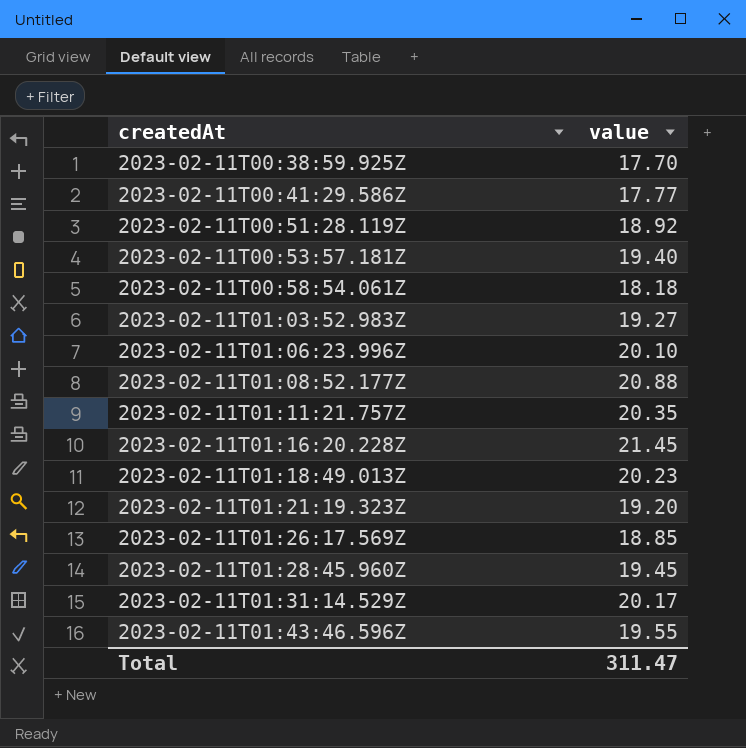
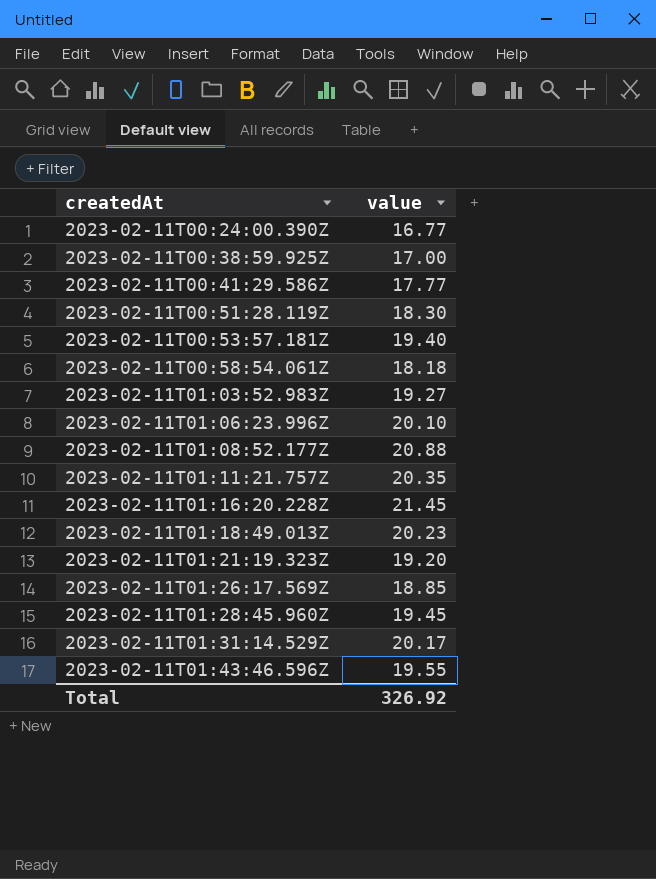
row 2023-02-11T00:24:00.390Z: none -> 16.77
2023-02-11T00:38:59.925Z | value: 17.70 -> 17.00
2023-02-11T00:51:28.119Z | value: 18.92 -> 18.30
Total | value: 311.47 -> 326.92

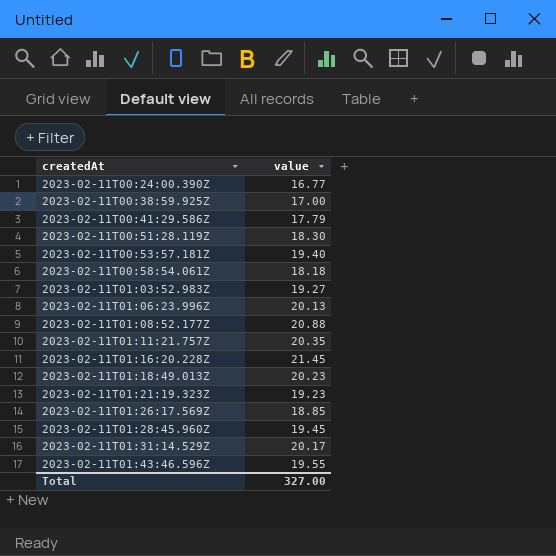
2023-02-11T00:41:29.586Z | value: 17.77 -> 17.79
2023-02-11T01:06:23.996Z | value: 20.10 -> 20.13
2023-02-11T01:21:19.323Z | value: 19.20 -> 19.23
Total | value: 326.92 -> 327.00

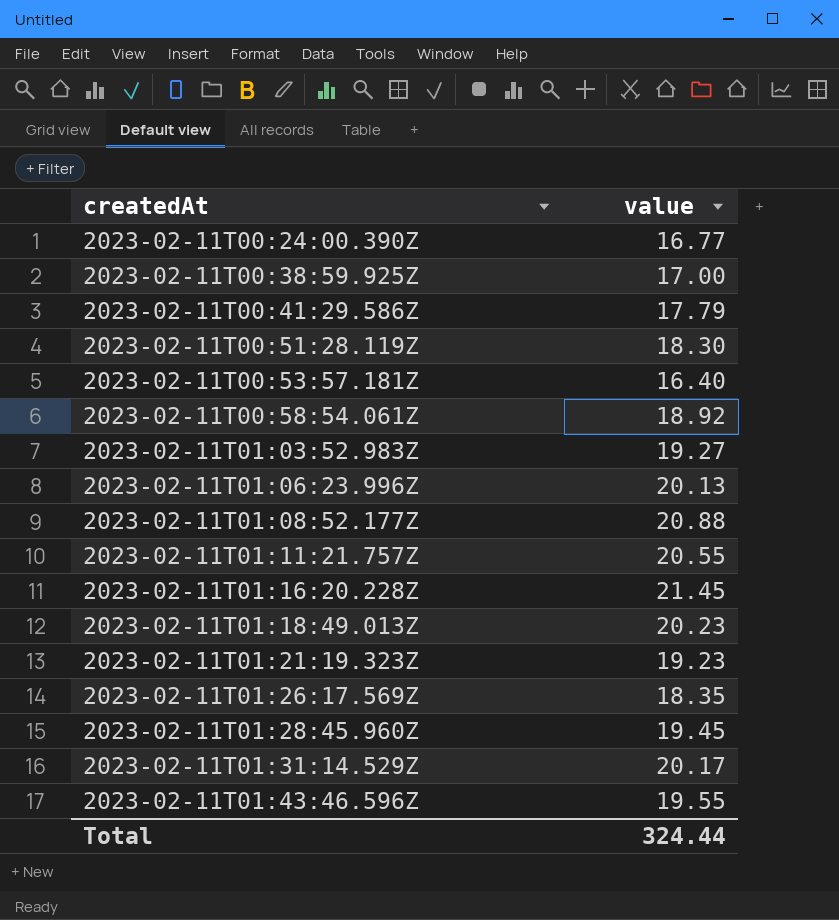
2023-02-11T00:53:57.181Z | value: 19.40 -> 16.40
2023-02-11T00:58:54.061Z | value: 18.18 -> 18.92
2023-02-11T01:11:21.757Z | value: 20.35 -> 20.55
2023-02-11T01:26:17.569Z | value: 18.85 -> 18.35
Total | value: 327.00 -> 324.44

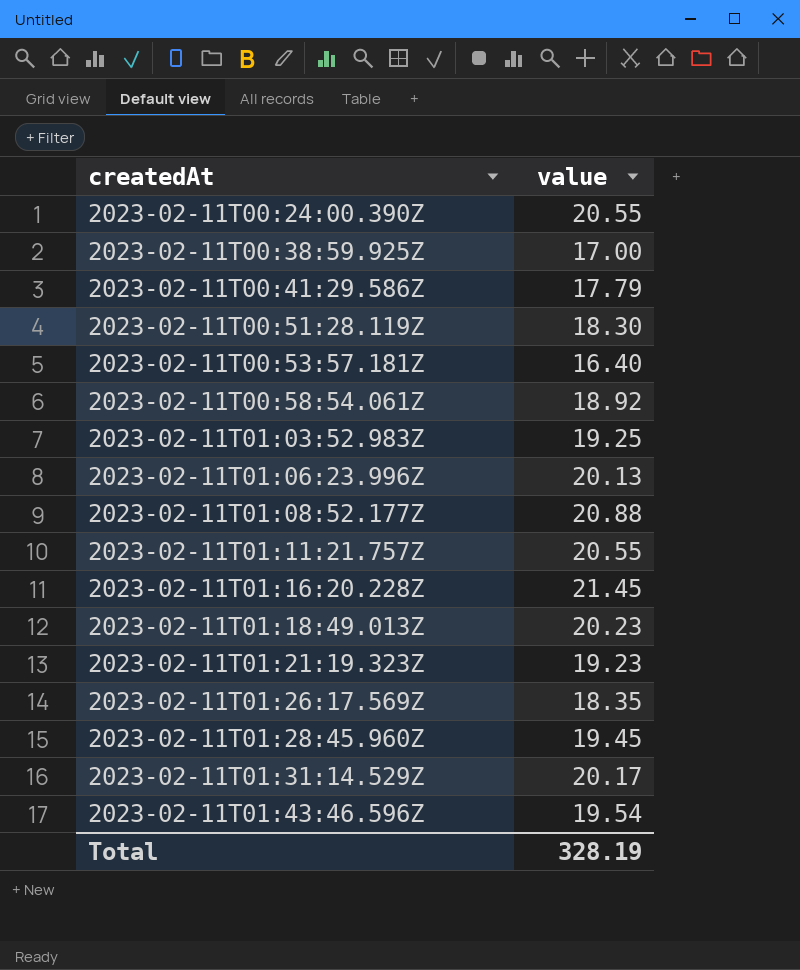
2023-02-11T00:24:00.390Z | value: 16.77 -> 20.55
2023-02-11T01:03:52.983Z | value: 19.27 -> 19.25
2023-02-11T01:43:46.596Z | value: 19.55 -> 19.54
Total | value: 324.44 -> 328.19

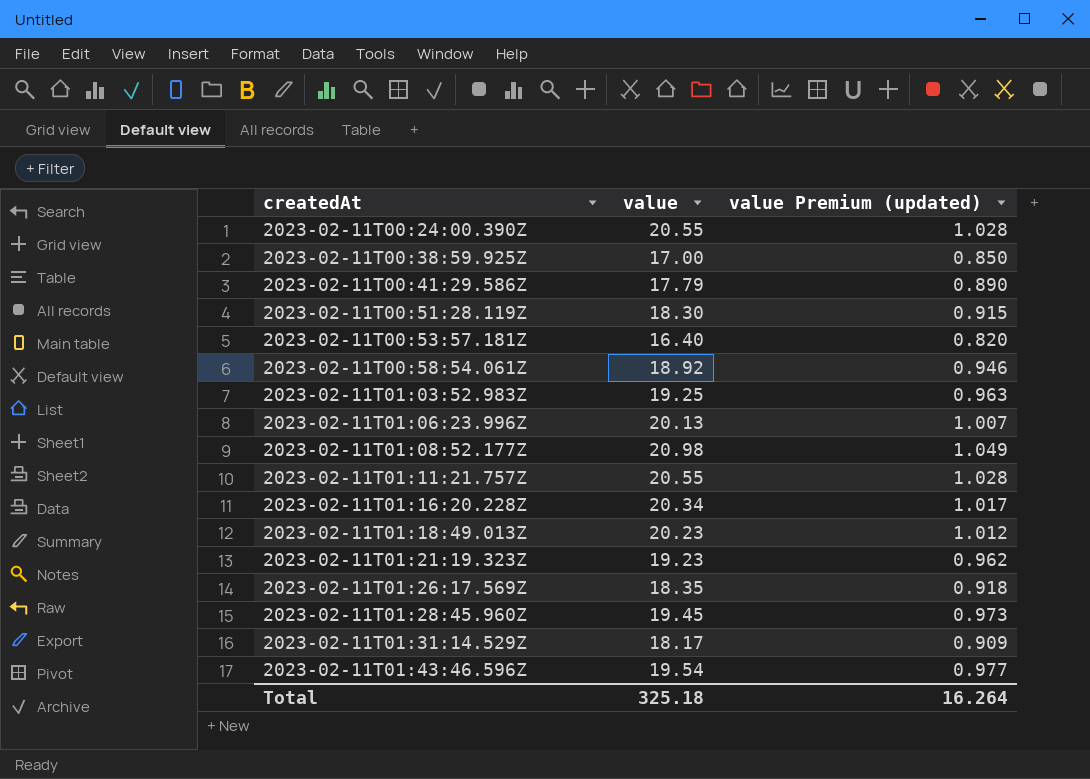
column value Premium (updated) | formula: none -> [value] * 0.05
2023-02-11T01:08:52.177Z | value: 20.88 -> 20.98
2023-02-11T01:16:20.228Z | value: 21.45 -> 20.34
2023-02-11T01:31:14.529Z | value: 20.17 -> 18.17
Total | value: 328.19 -> 325.18

